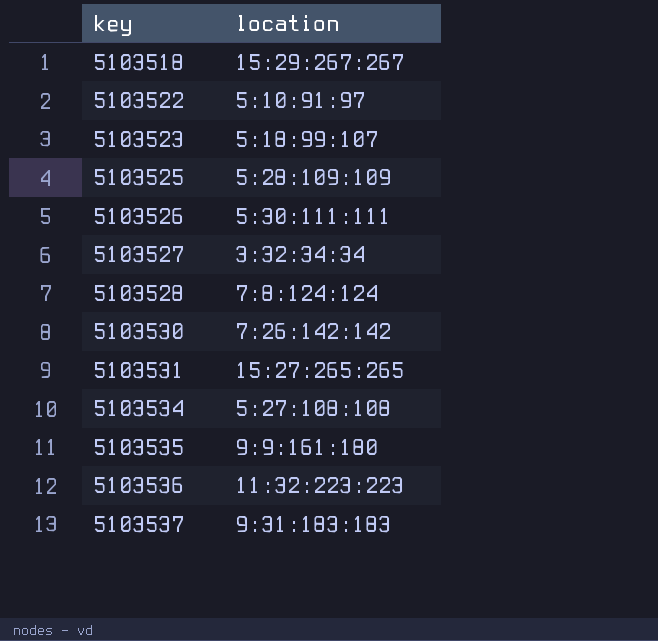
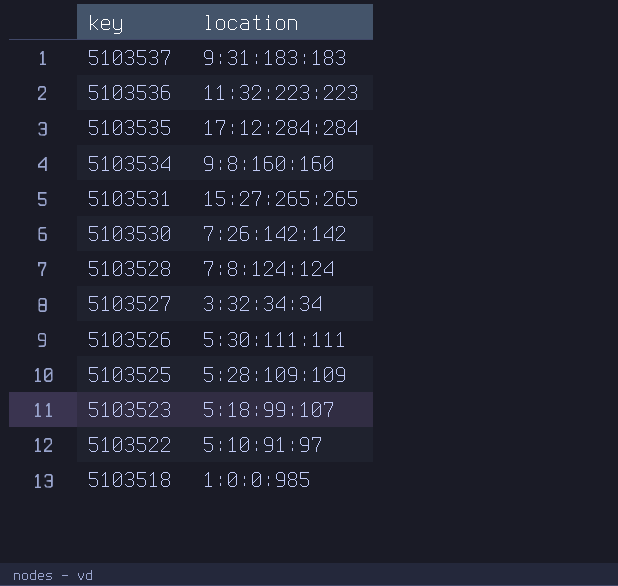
row order: key ascending -> key descending
5103535 | location: 9:9:161:180 -> 17:12:284:284
5103534 | location: 5:27:108:108 -> 9:8:160:160
5103518 | location: 15:29:267:267 -> 1:0:0:985

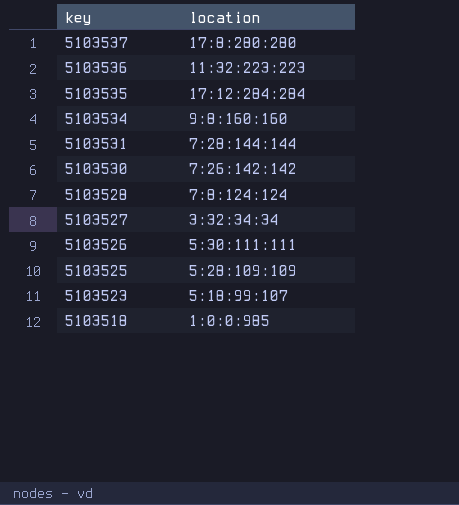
row 5103522: 5:10:91:97 -> none
5103537 | location: 9:31:183:183 -> 17:8:280:280
5103531 | location: 15:27:265:265 -> 7:28:144:144

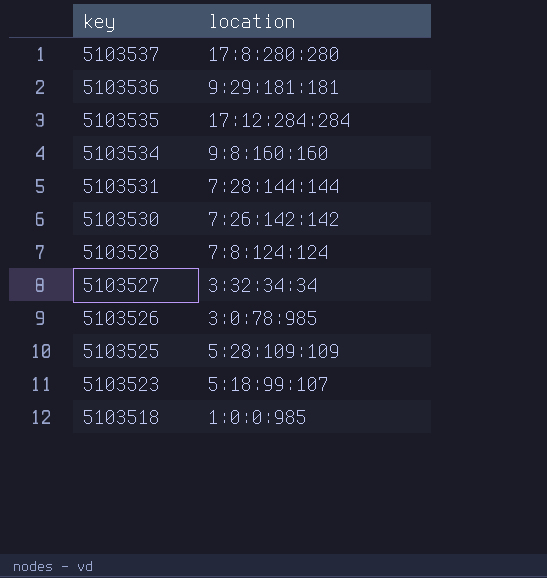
5103536 | location: 11:32:223:223 -> 9:29:181:181
5103526 | location: 5:30:111:111 -> 3:0:78:985

